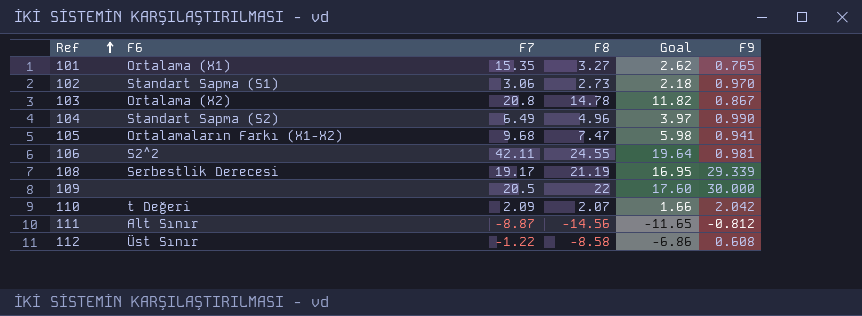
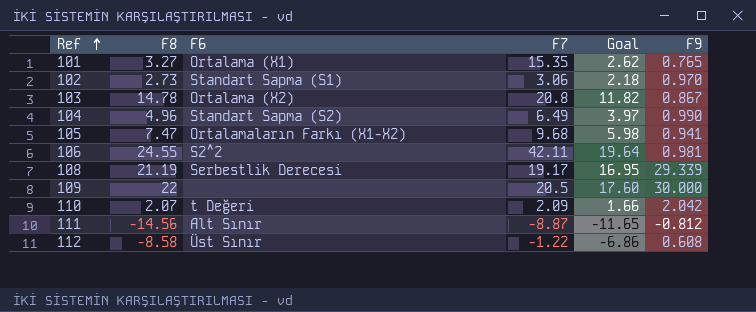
column F8 | position: 4 -> 2

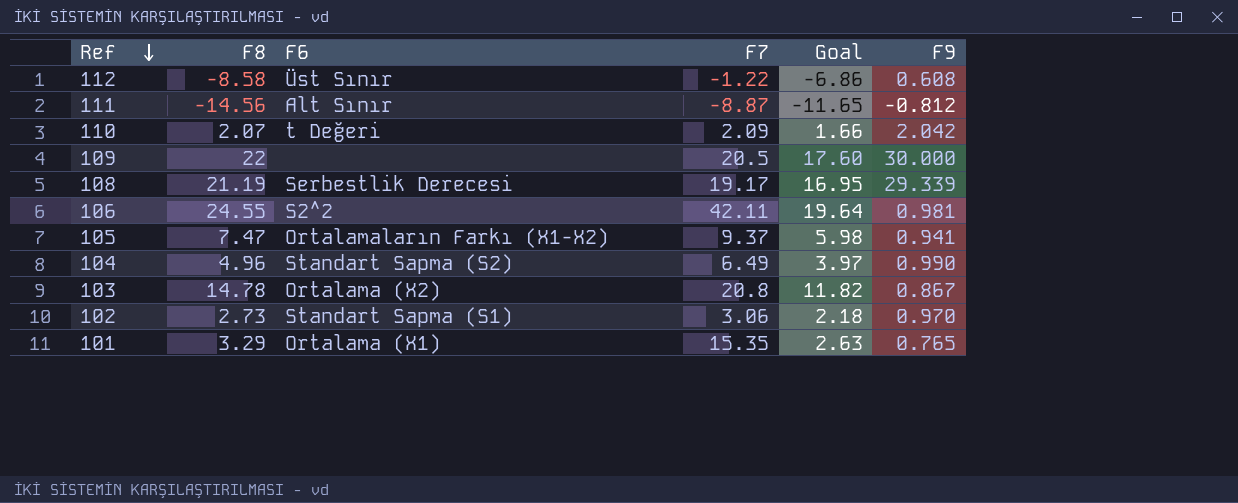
row order: Ref ascending -> Ref descending
105 | F7: 9.68 -> 9.37
101 | F8: 3.27 -> 3.29
101 | Goal: 2.62 -> 2.63

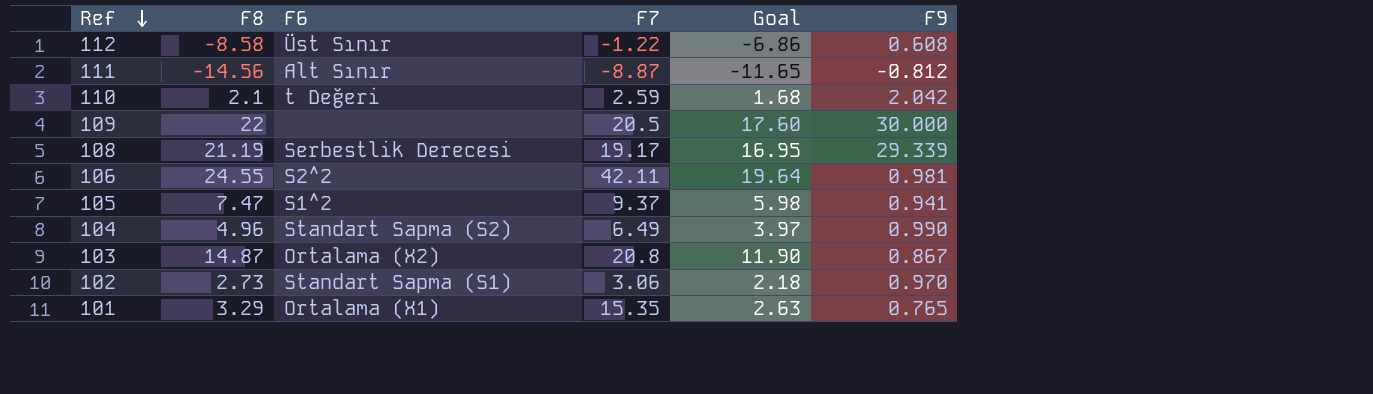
110 | F8: 2.07 -> 2.1
110 | F7: 2.09 -> 2.59
110 | Goal: 1.66 -> 1.68
105 | F6: Ortalamaların Farkı (X1-X2) -> S1^2
103 | F8: 14.78 -> 14.87
103 | Goal: 11.82 -> 11.90

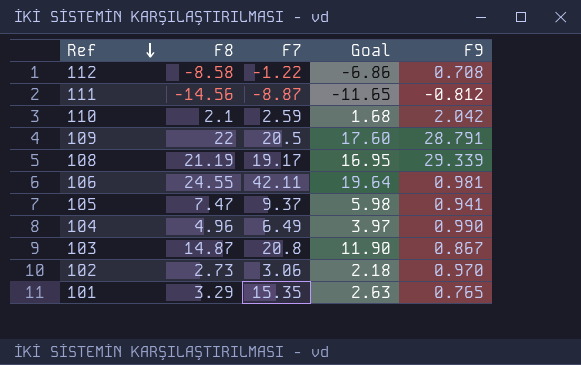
column F6 | position: 3 -> none
112 | F9: 0.608 -> 0.708
109 | F9: 30.000 -> 28.791

